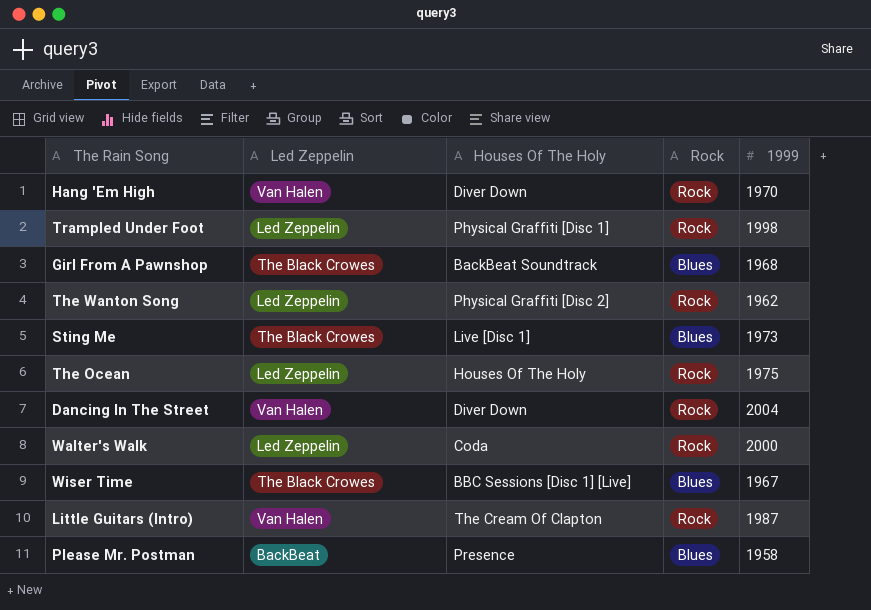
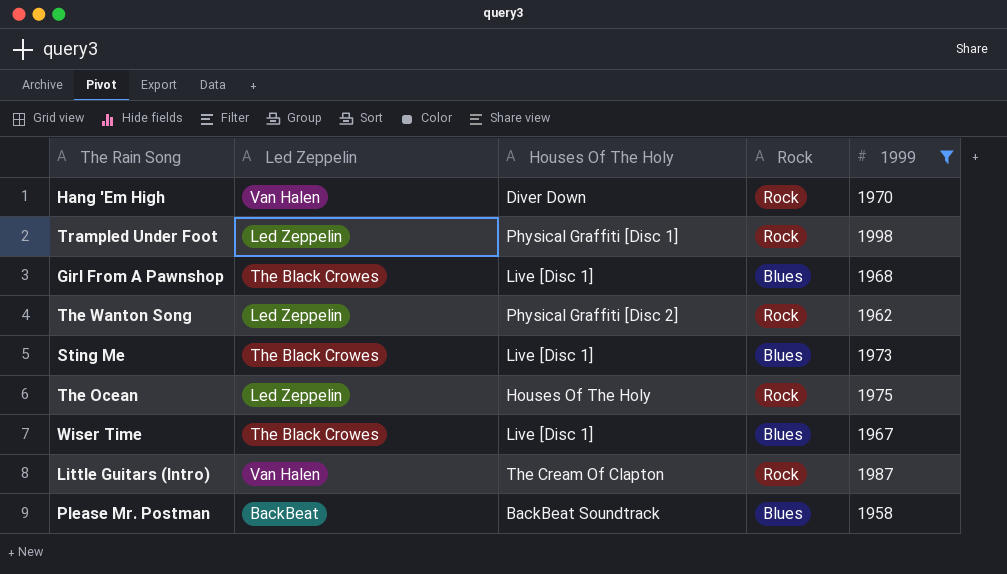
filter: none -> 1999 <= 1998
Girl From A Pawnshop | Houses Of The Holy: BackBeat Soundtrack -> Live [Disc 1]
Wiser Time | Houses Of The Holy: BBC Sessions [Disc 1] [Live] -> Live [Disc 1]
Please Mr. Postman | Houses Of The Holy: Presence -> BackBeat Soundtrack

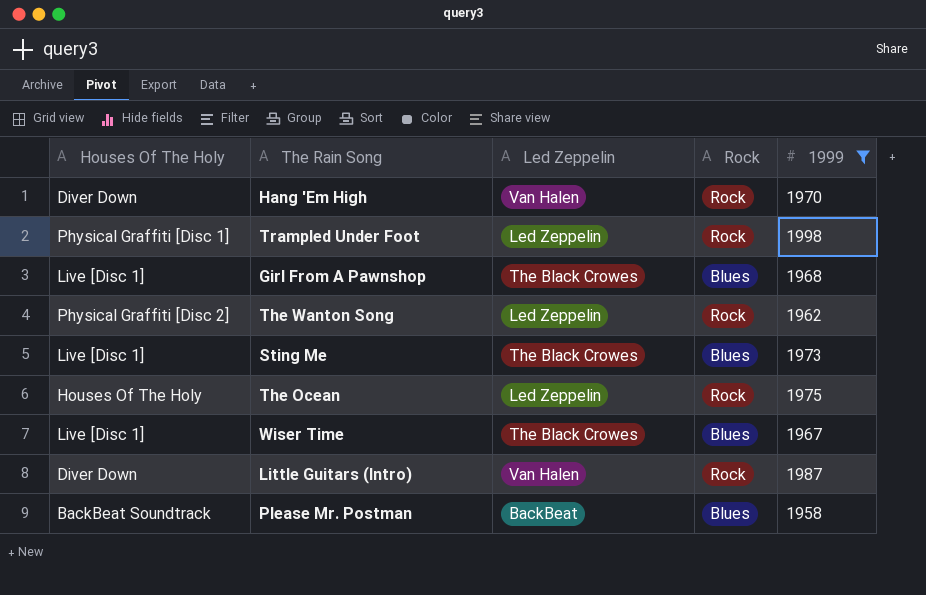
column Houses Of The Holy | position: 3 -> 1
Little Guitars (Intro) | Houses Of The Holy: The Cream Of Clapton -> Diver Down

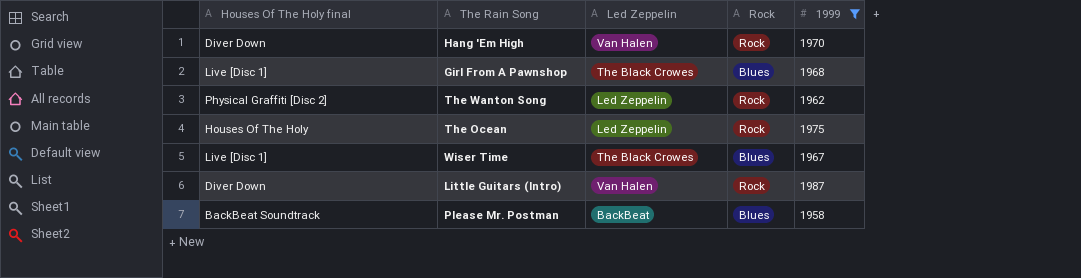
column name: Houses Of The Holy -> Houses Of The Holy final
row Trampled Under Foot: Physical Graffiti [Disc 1] | Led Zeppelin | Rock | 1998 -> none
row Sting Me: Live [Disc 1] | The Black Crowes | Blues | 1973 -> none

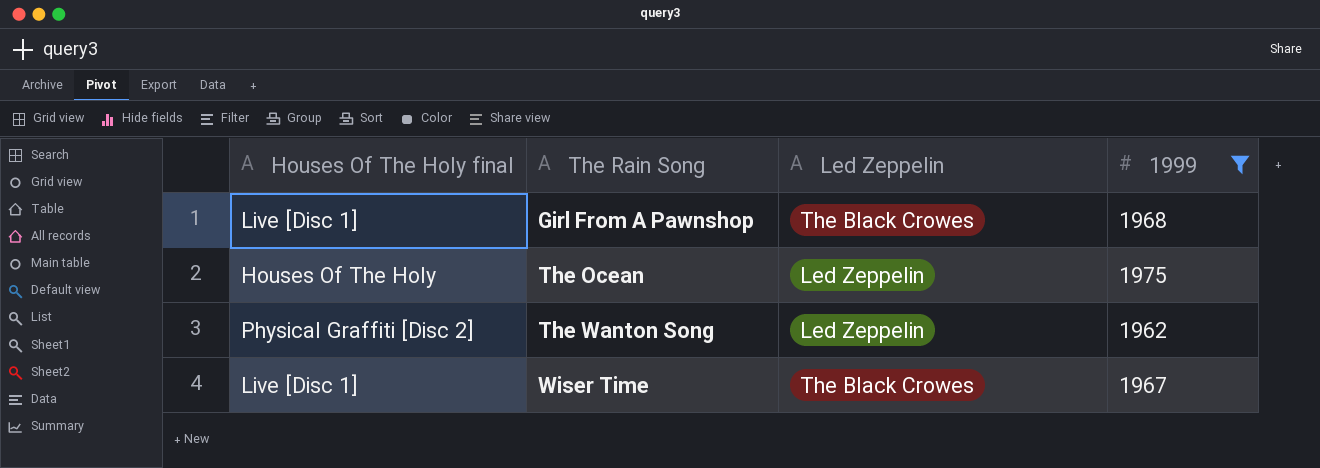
row order: none -> The Rain Song ascending
column Rock | position: 4 -> none
row Hang 'Em High: Diver Down | Van Halen | Rock | 1970 -> none
row Little Guitars (Intro): Diver Down | Van Halen | Rock | 1987 -> none
row Please Mr. Postman: BackBeat Soundtrack | BackBeat | Blues | 1958 -> none

